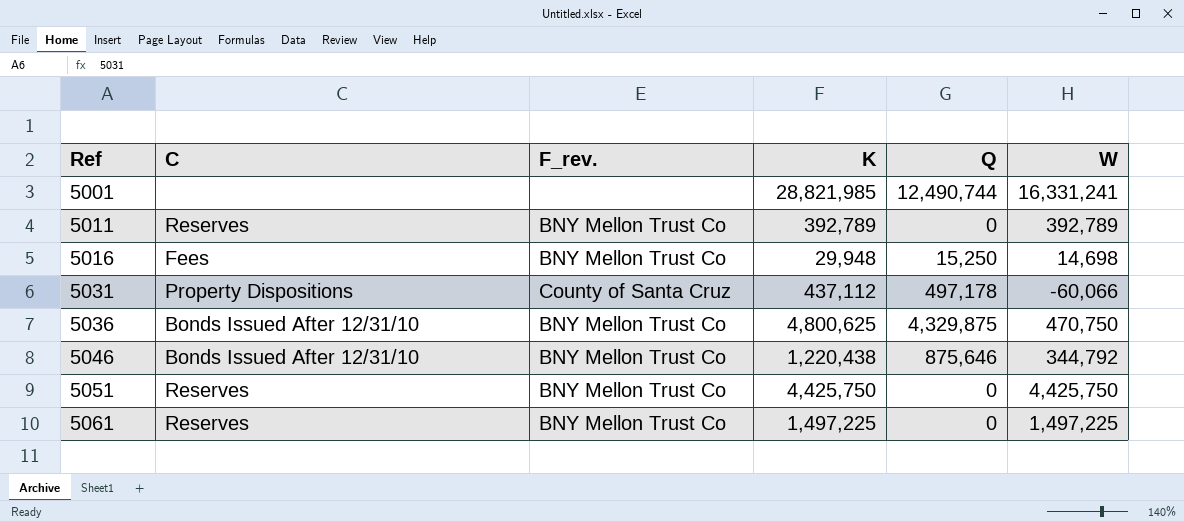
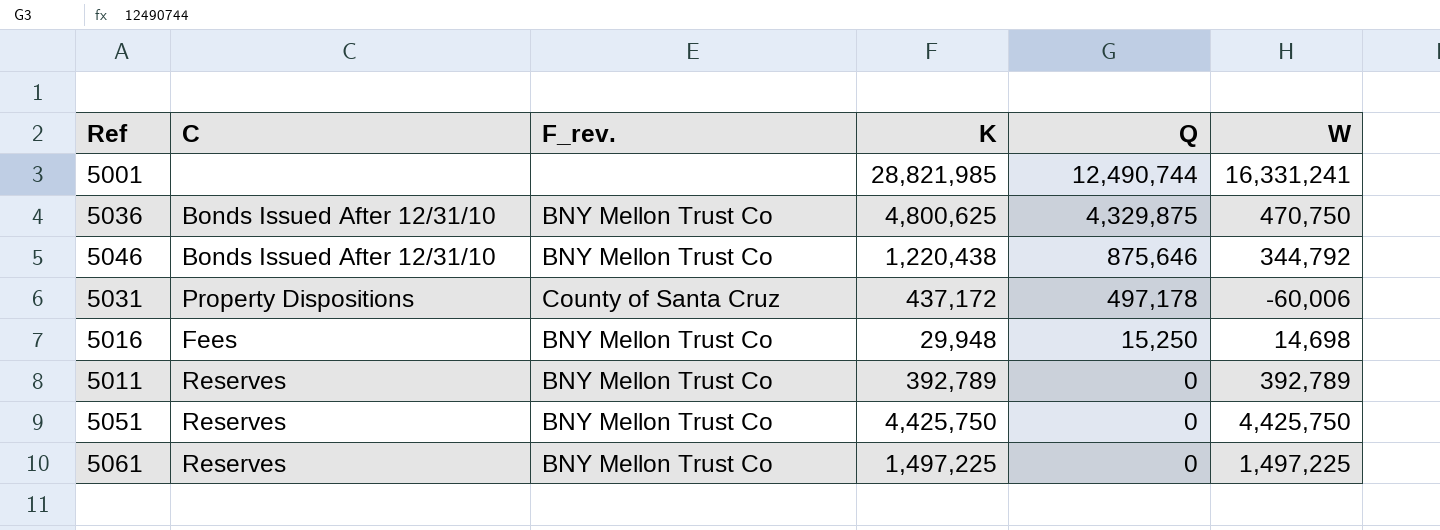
row order: Ref ascending -> Q descending
5031 | K: 437,112 -> 437,172
5031 | W: -60,066 -> -60,006

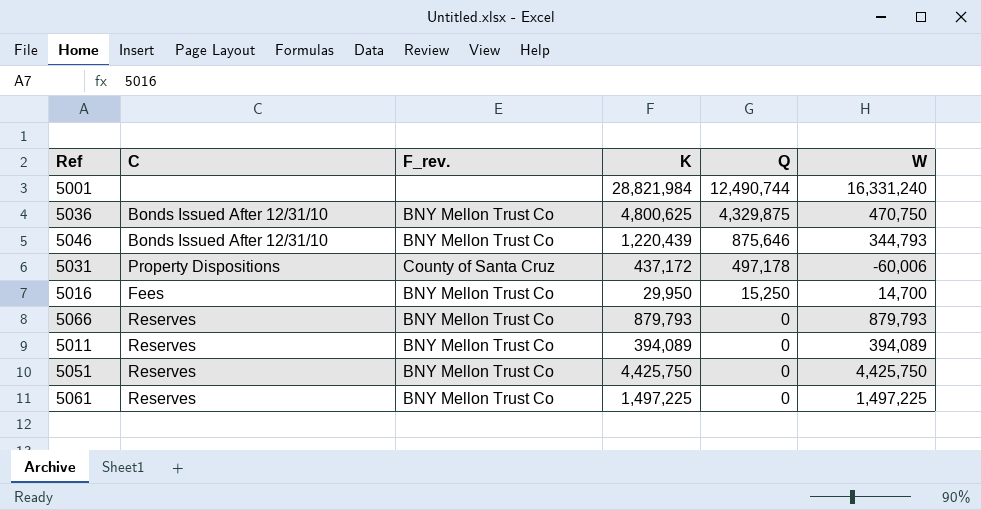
5001 | K: 28,821,985 -> 28,821,984
5001 | W: 16,331,241 -> 16,331,240
5046 | K: 1,220,438 -> 1,220,439
5046 | W: 344,792 -> 344,793
5016 | K: 29,948 -> 29,950
5016 | W: 14,698 -> 14,700
row 5066: none -> Reserves | BNY Mellon Trust Co | 879,793 | 0 | 879,793
5011 | K: 392,789 -> 394,089
5011 | W: 392,789 -> 394,089

